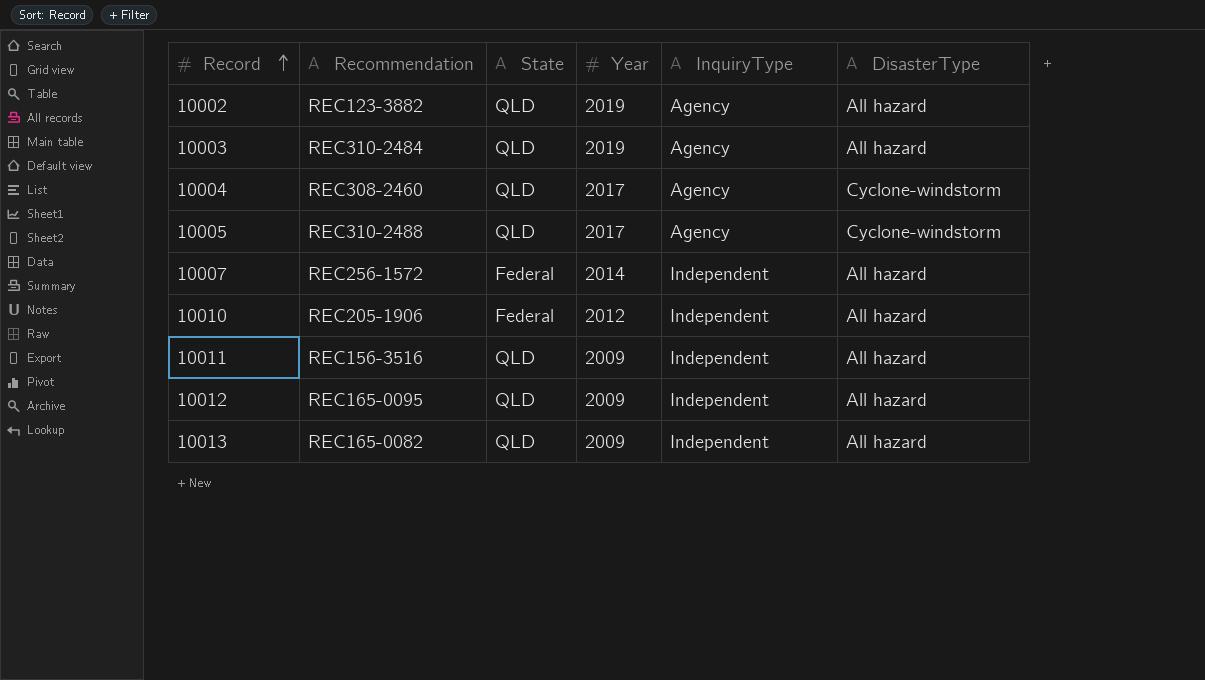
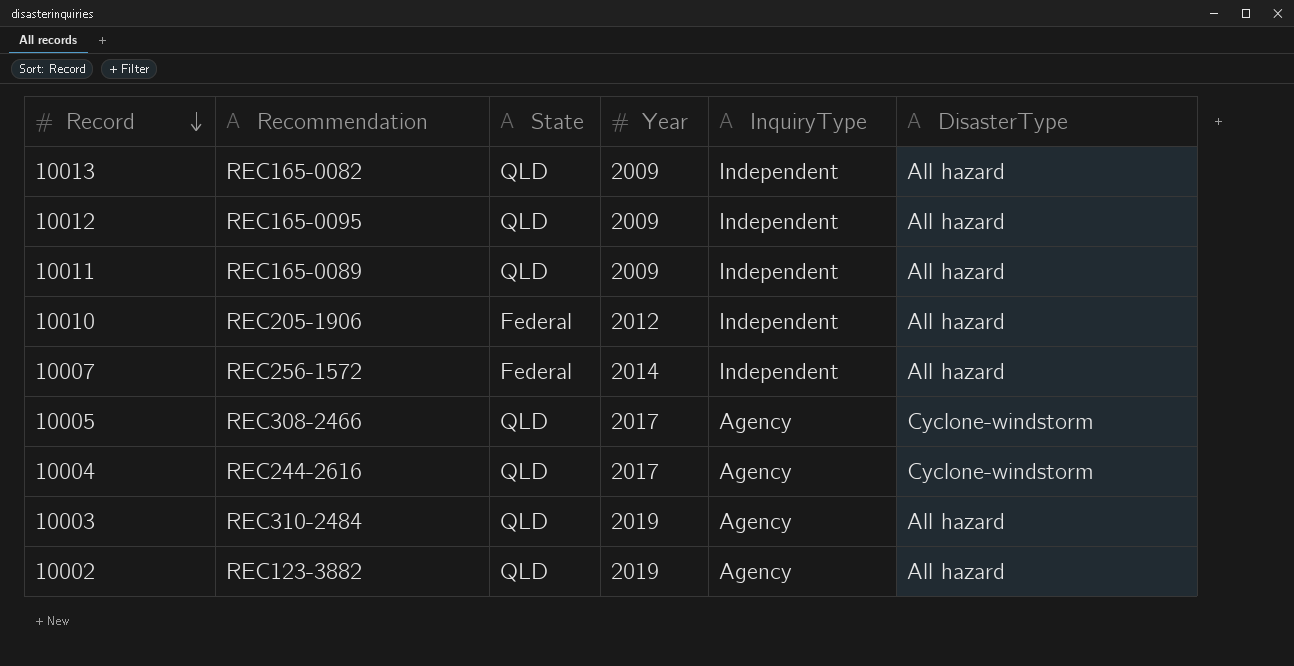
row order: Record ascending -> Record descending
10011 | Recommendation: REC156-3516 -> REC165-0089
10005 | Recommendation: REC310-2488 -> REC308-2466
10004 | Recommendation: REC308-2460 -> REC244-2616

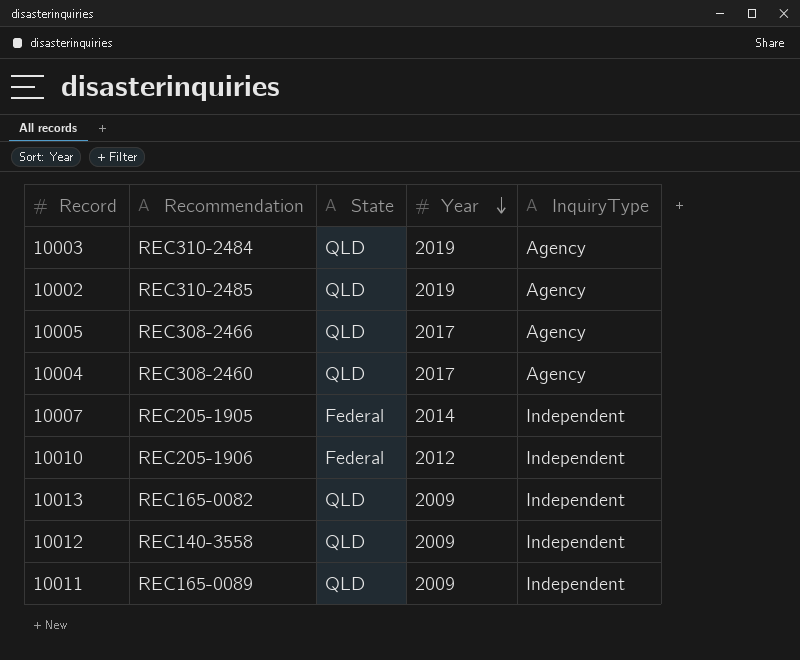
row order: Record descending -> Year descending
column DisasterType | position: 6 -> none
10002 | Recommendation: REC123-3882 -> REC310-2485
10004 | Recommendation: REC244-2616 -> REC308-2460
10007 | Recommendation: REC256-1572 -> REC205-1905
10012 | Recommendation: REC165-0095 -> REC140-3558

